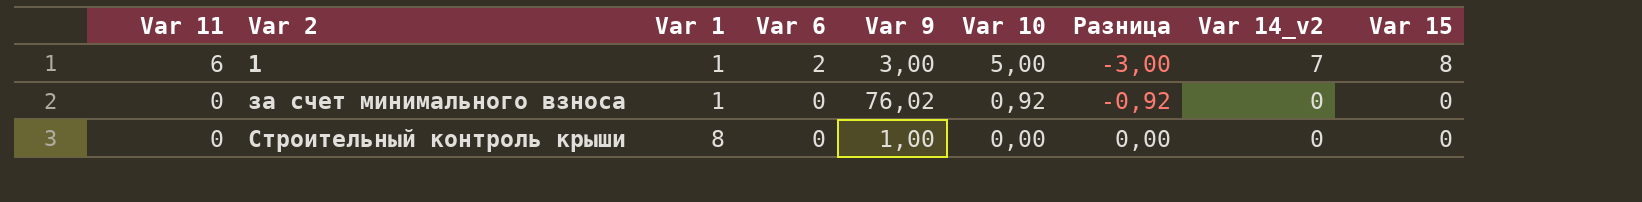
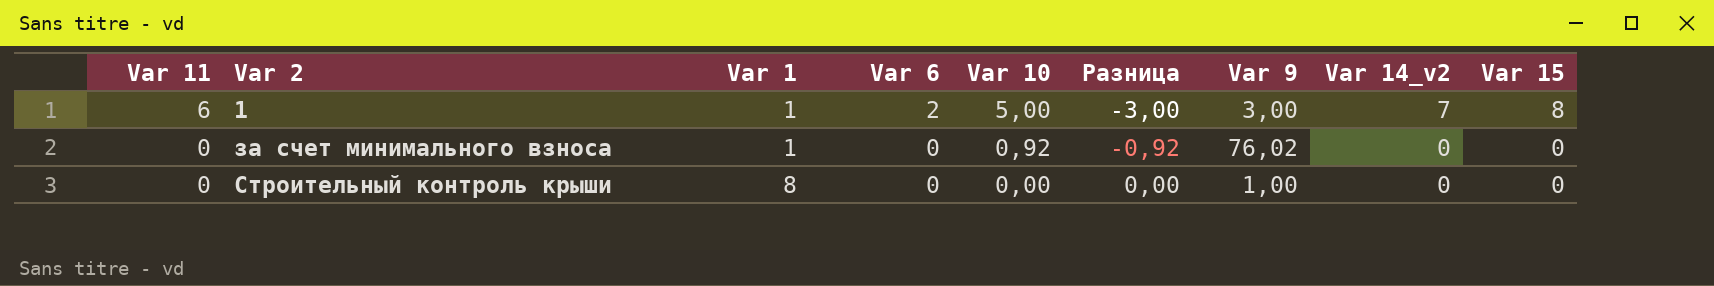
column Var 9 | position: 5 -> 7

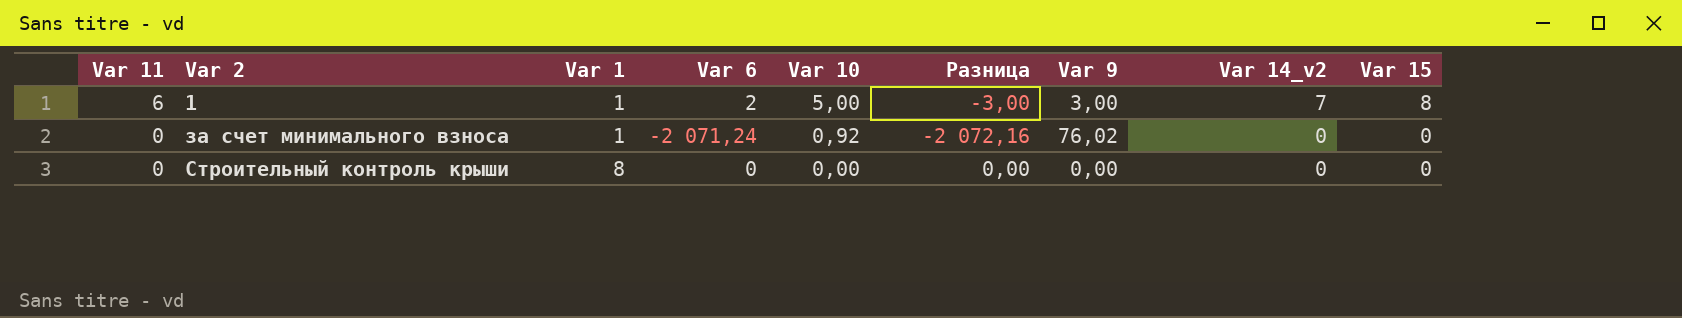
за счет минимального взноса | Var 6: 0 -> -2 071,24
за счет минимального взноса | Разница: -0,92 -> -2 072,16
Строительный контроль крыши | Var 9: 1,00 -> 0,00

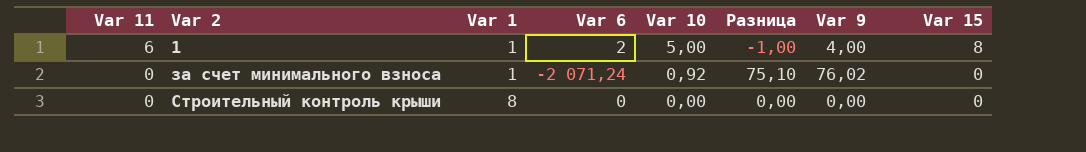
column Var 14_v2 | position: 8 -> none
column Разница | formula: [Var 6] - [Var 10] -> [Var 9] - [Var 10]
1 | Var 9: 3,00 -> 4,00

